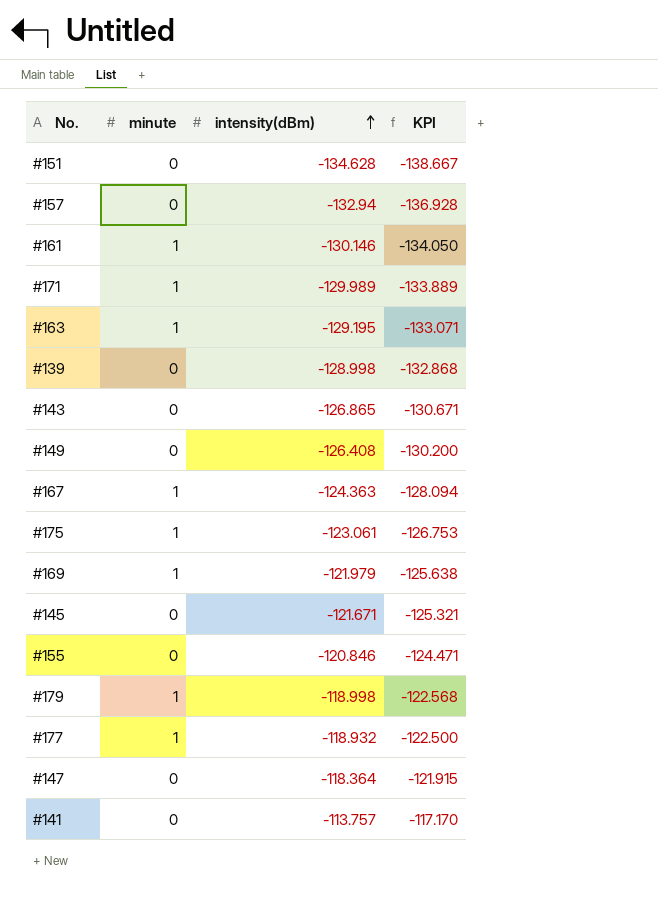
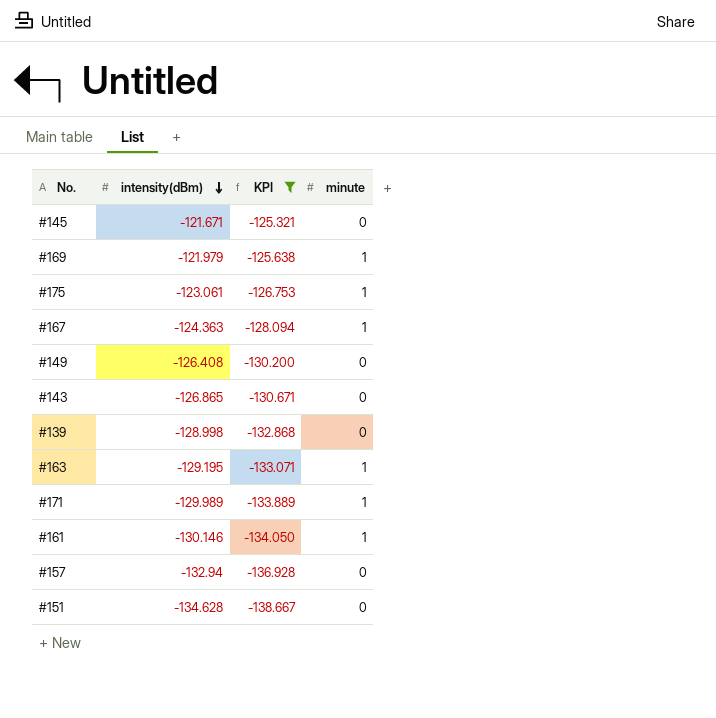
filter: none -> KPI <= -125.321
row order: intensity(dBm) ascending -> intensity(dBm) descending
column minute | position: 2 -> 4

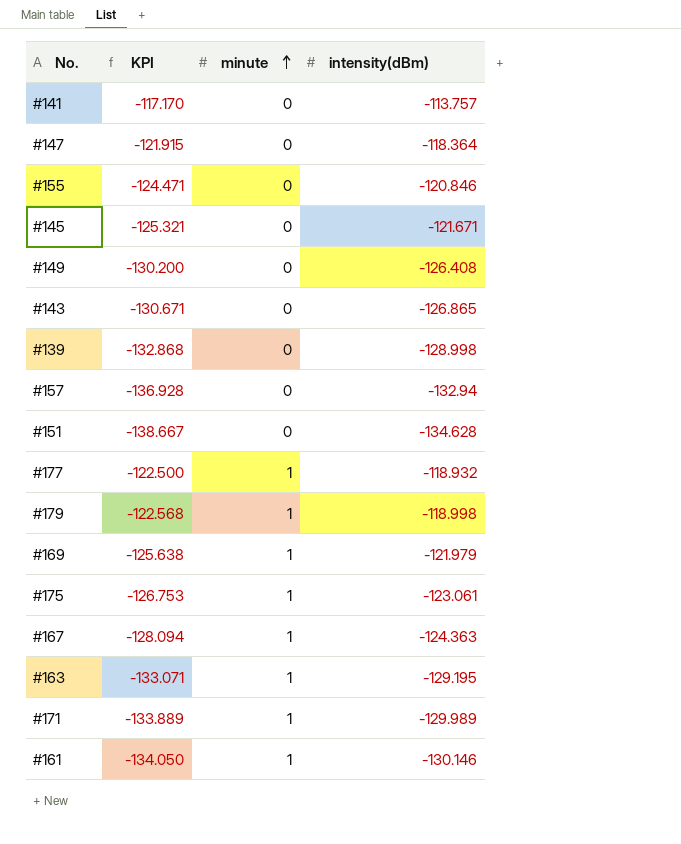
filter: KPI <= -125.321 -> none
row order: intensity(dBm) descending -> minute ascending
column intensity(dBm) | position: 2 -> 4

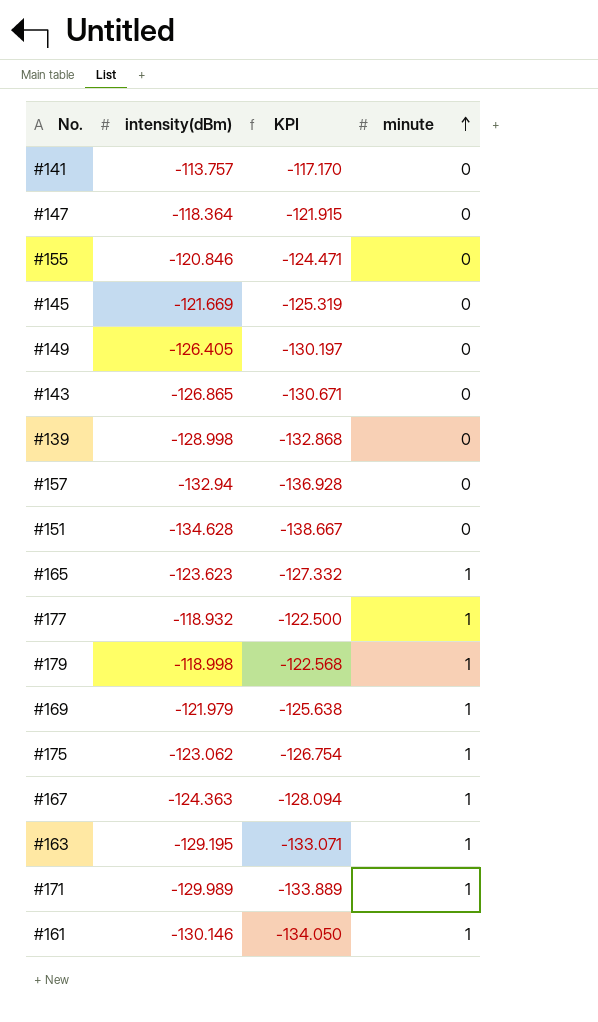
column intensity(dBm) | position: 4 -> 2
#145 | intensity(dBm): -121.671 -> -121.669
#145 | KPI: -125.321 -> -125.319
#149 | intensity(dBm): -126.408 -> -126.405
#149 | KPI: -130.200 -> -130.197
row #165: none -> -123.623 | -127.332 | 1
#175 | intensity(dBm): -123.061 -> -123.062
#175 | KPI: -126.753 -> -126.754

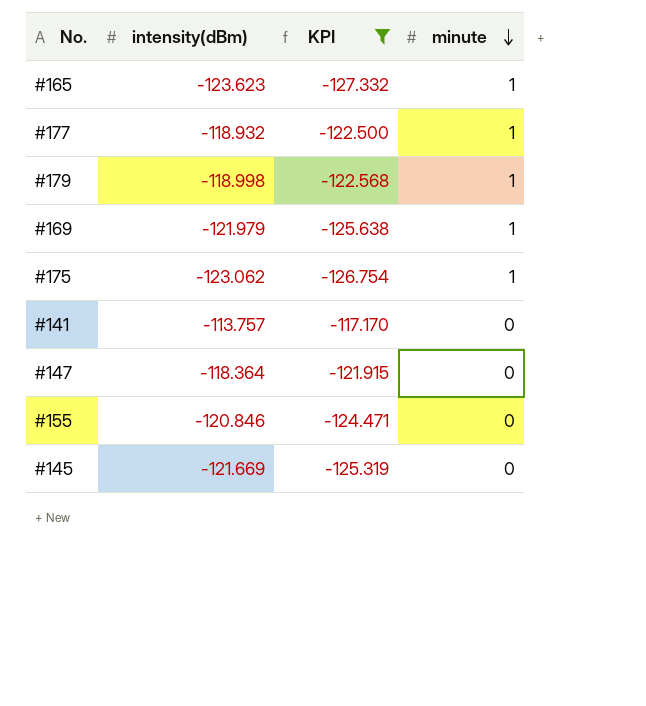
filter: none -> KPI >= -127.332
row order: minute ascending -> minute descending

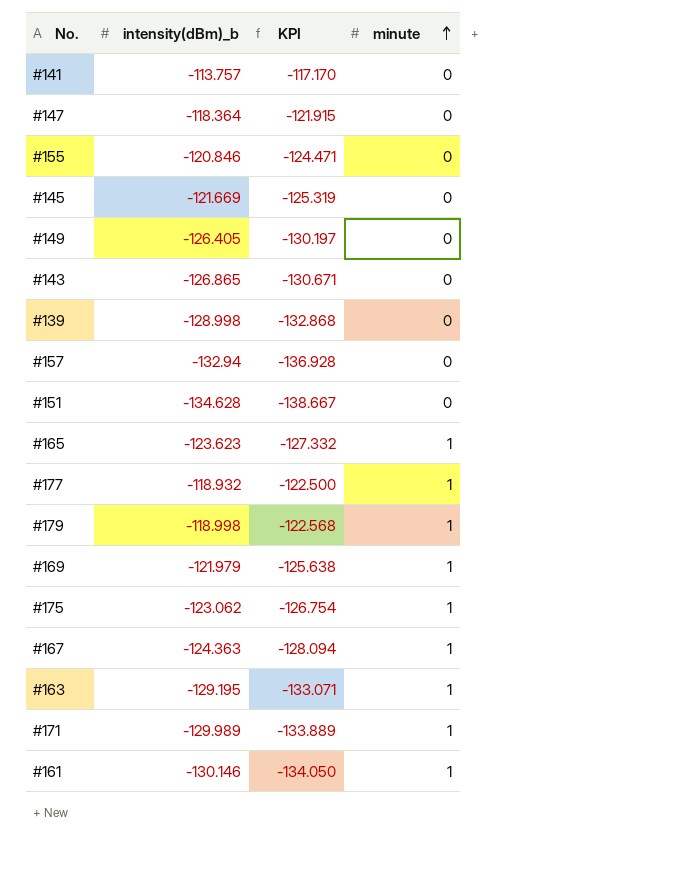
filter: KPI >= -127.332 -> none
row order: minute descending -> minute ascending
column name: intensity(dBm) -> intensity(dBm)_b

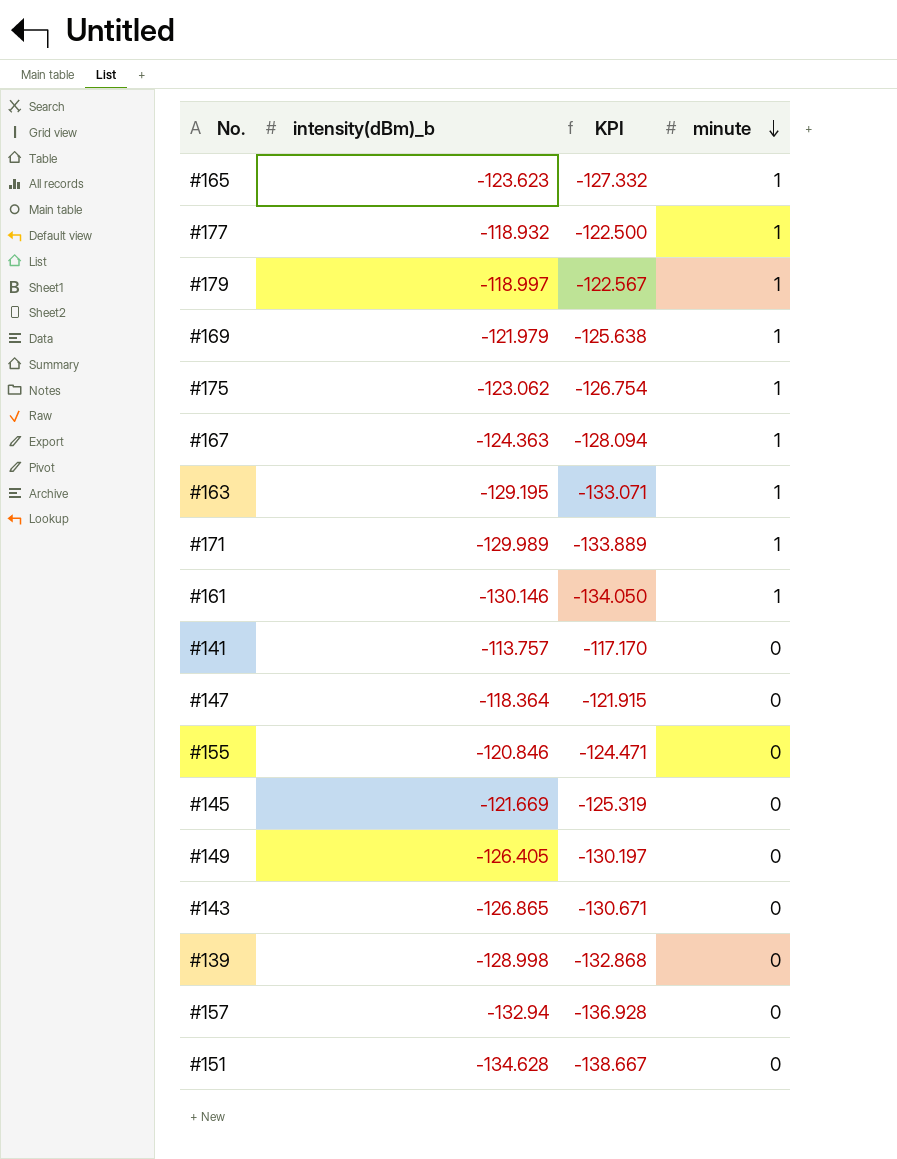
row order: minute ascending -> minute descending
#179 | intensity(dBm)_b: -118.998 -> -118.997
#179 | KPI: -122.568 -> -122.567

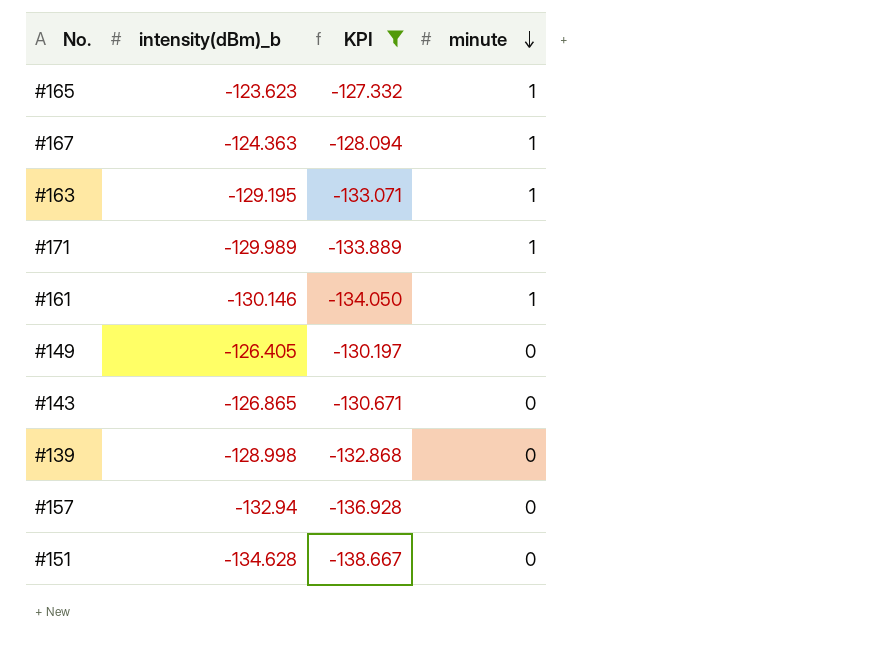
filter: none -> KPI <= -127.332

